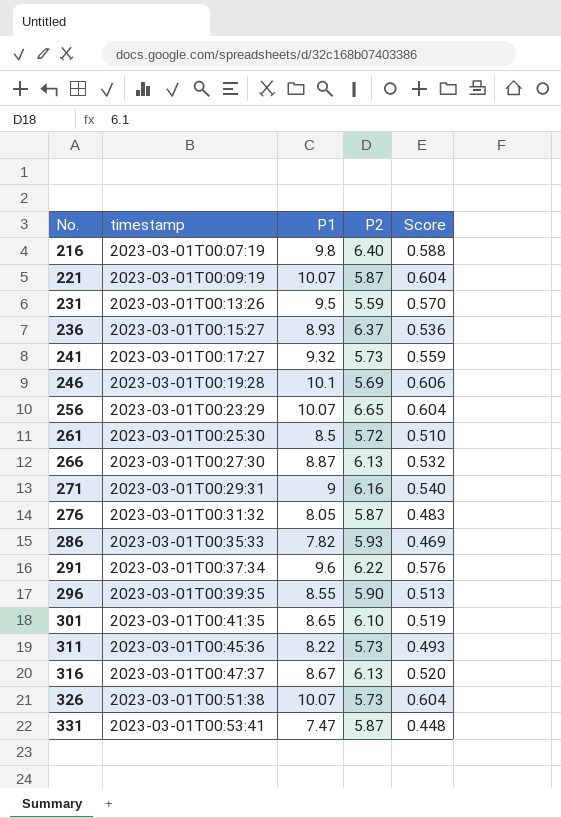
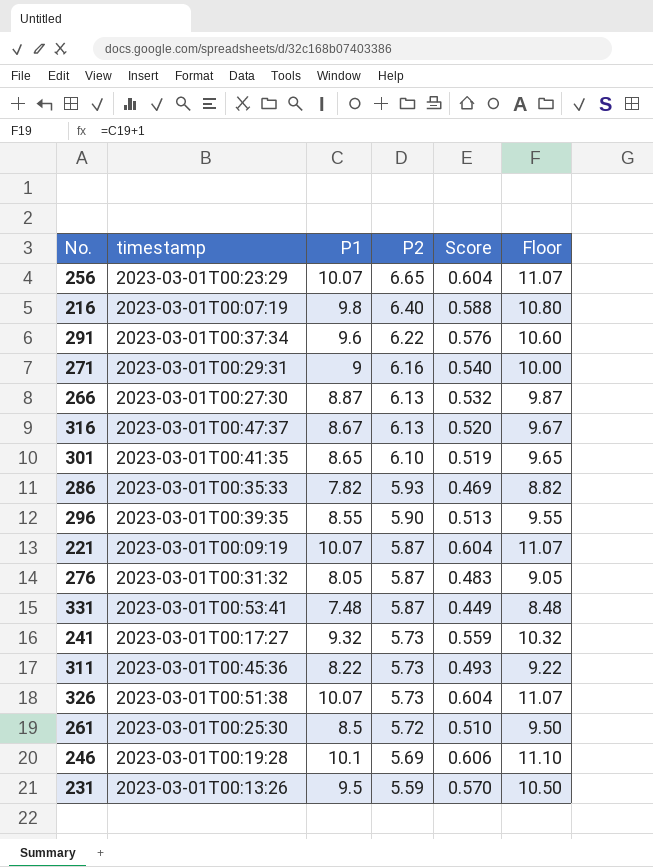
row order: No. ascending -> P2 descending
column Floor | formula: none -> [P1] + 1
row 236: 2023-03-01T00:15:27 | 8.93 | 6.37 | 0.536 -> none
331 | P1: 7.47 -> 7.48
331 | Score: 0.448 -> 0.449

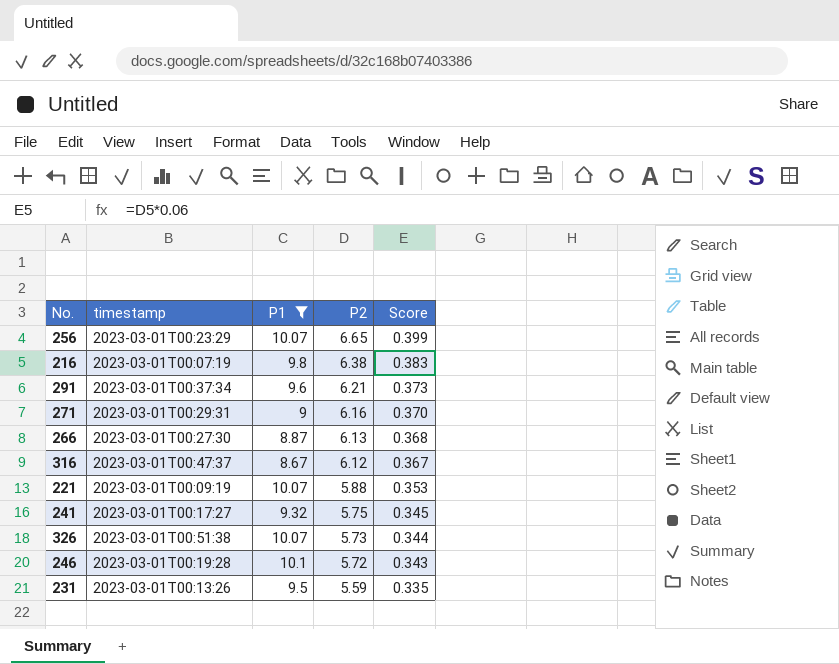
filter: none -> P1 >= 8.67
column Floor | formula: [P1] + 1 -> none
column Score | formula: [P1] * 0.06 -> [P2] * 0.06
216 | P2: 6.40 -> 6.38
291 | P2: 6.22 -> 6.21
316 | P2: 6.13 -> 6.12
221 | P2: 5.87 -> 5.88
241 | P2: 5.73 -> 5.75
246 | P2: 5.69 -> 5.72

